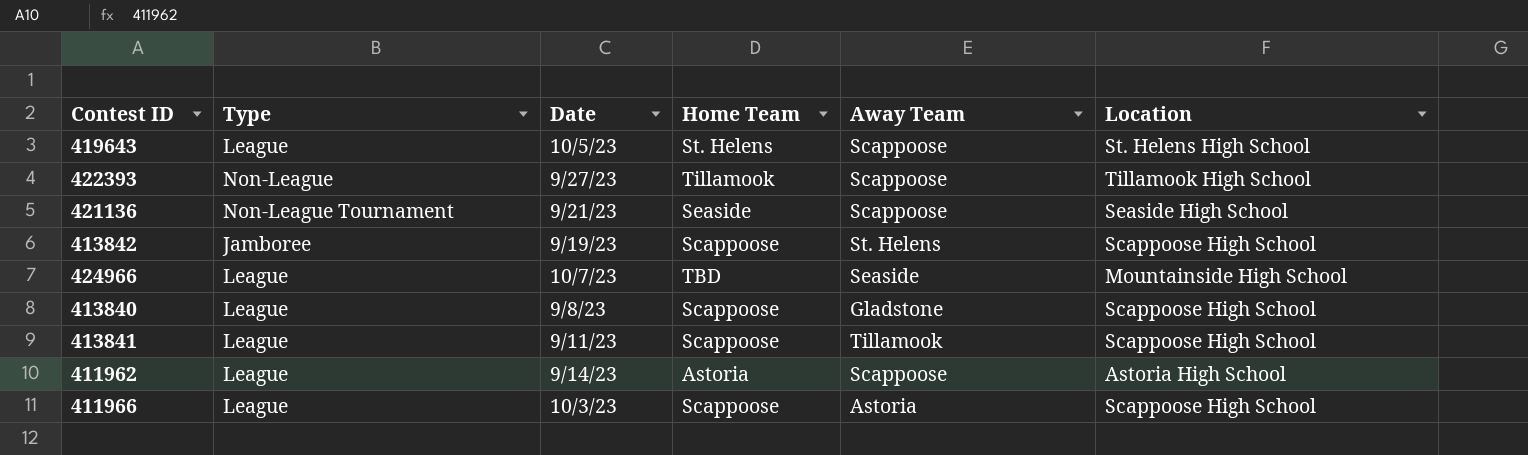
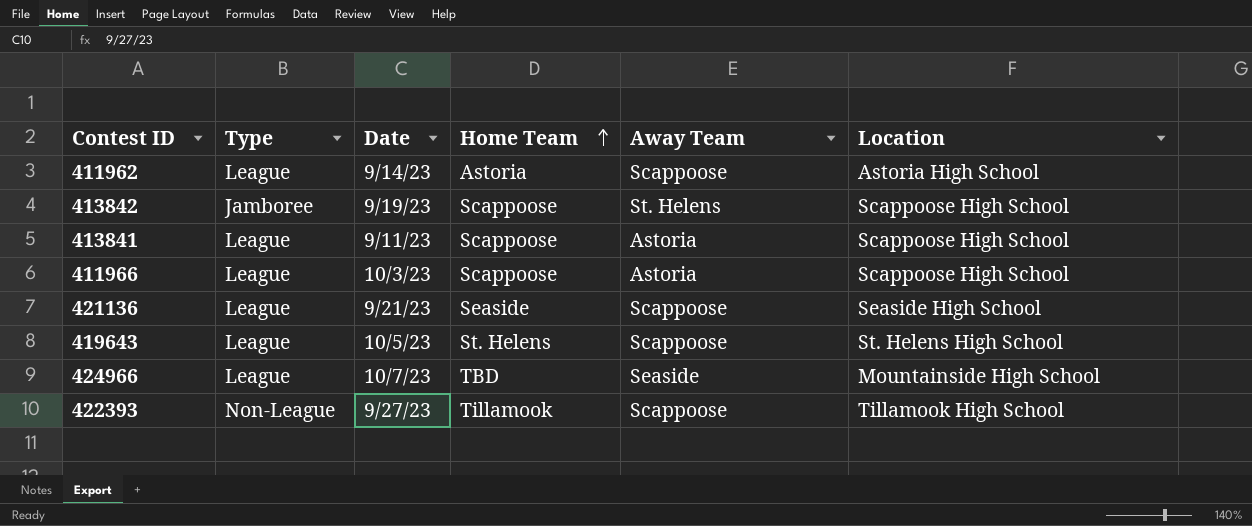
row order: none -> Home Team ascending
row 413840: League | 9/8/23 | Scappoose | Gladstone | Scappoose High School -> none
413841 | Away Team: Tillamook -> Astoria
421136 | Type: Non-League Tournament -> League

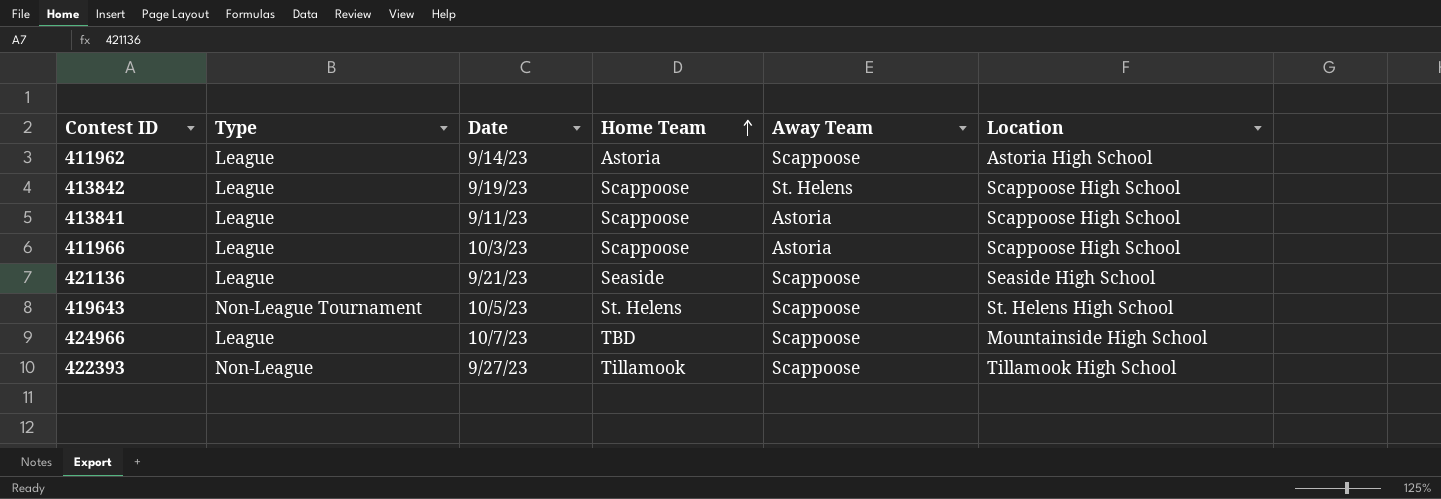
413842 | Type: Jamboree -> League
419643 | Type: League -> Non-League Tournament
424966 | Away Team: Seaside -> Scappoose

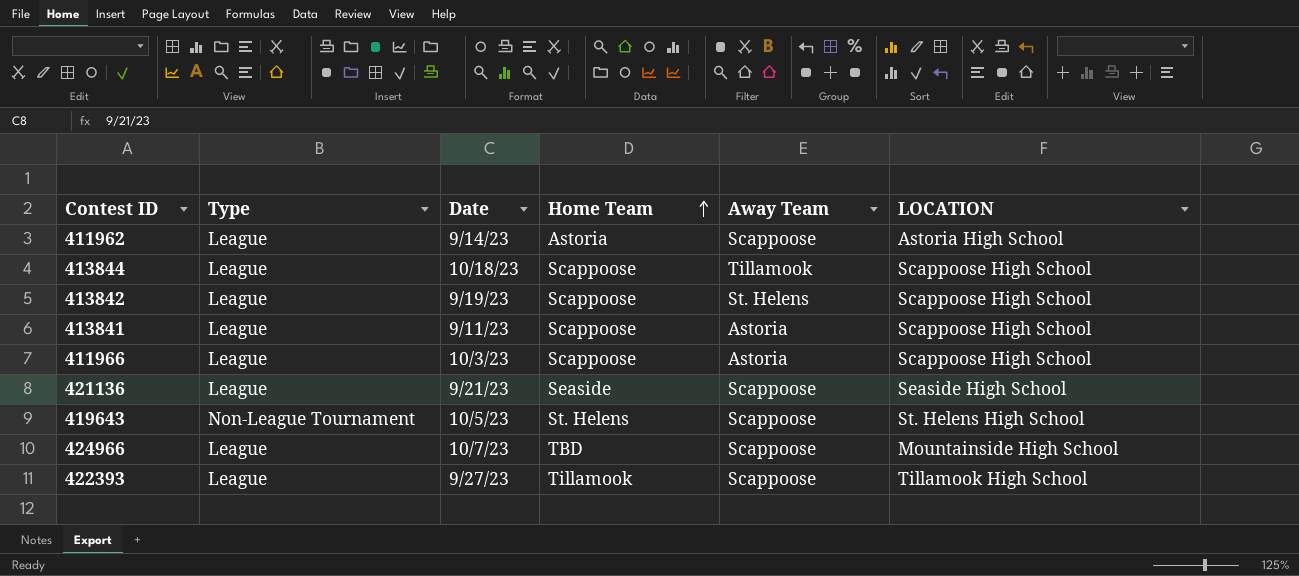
column name: Location -> LOCATION
row 413844: none -> League | 10/18/23 | Scappoose | Tillamook | Scappoose High School
422393 | Type: Non-League -> League

